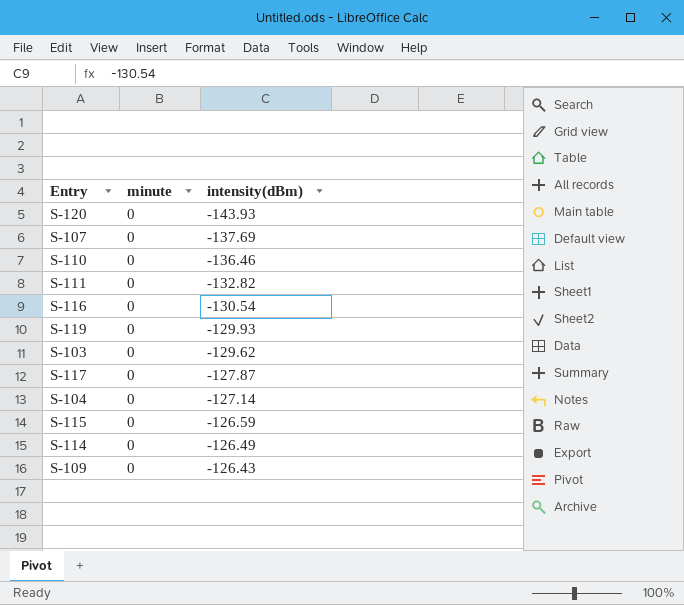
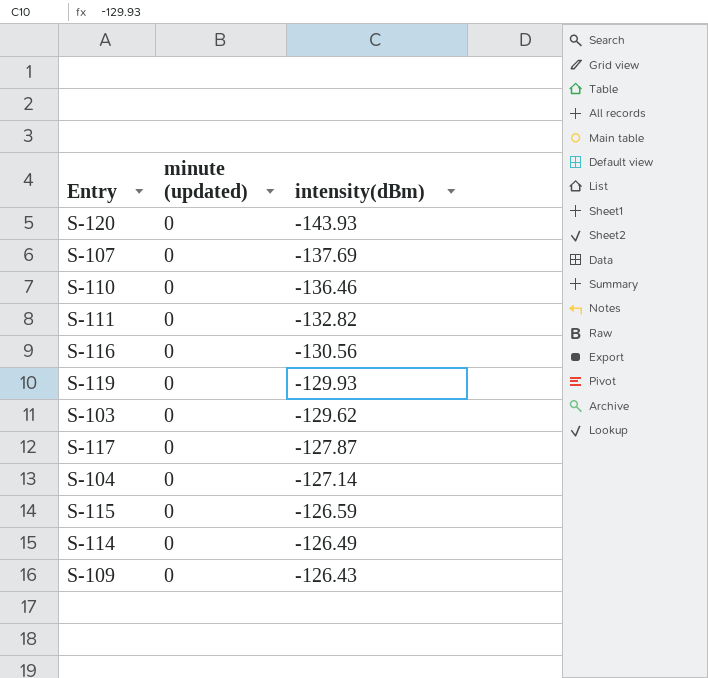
column name: minute -> minute (updated)
S-116 | intensity(dBm): -130.54 -> -130.56

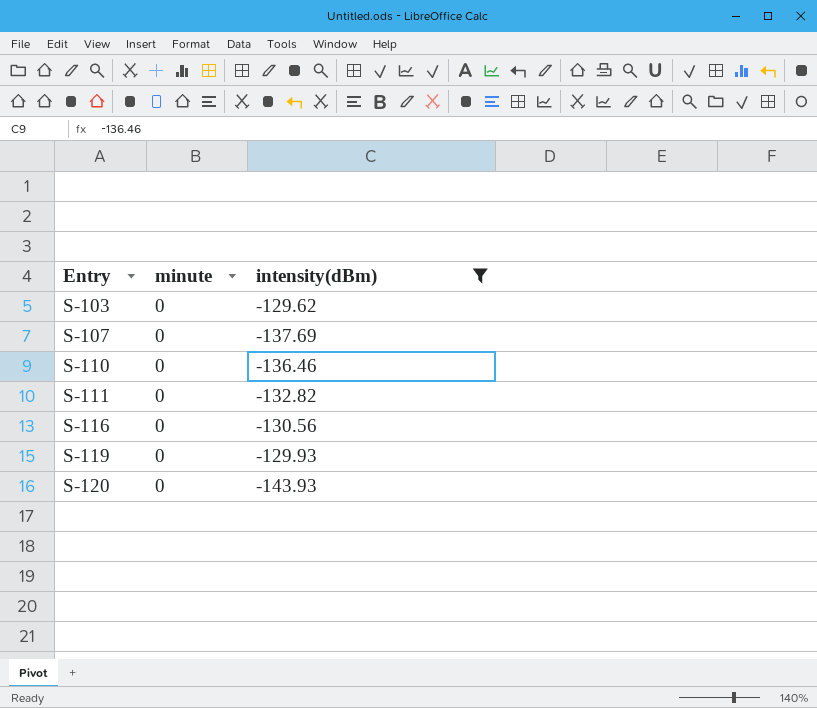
filter: none -> intensity(dBm) <= -129.62
row order: intensity(dBm) ascending -> Entry ascending
column name: minute (updated) -> minute

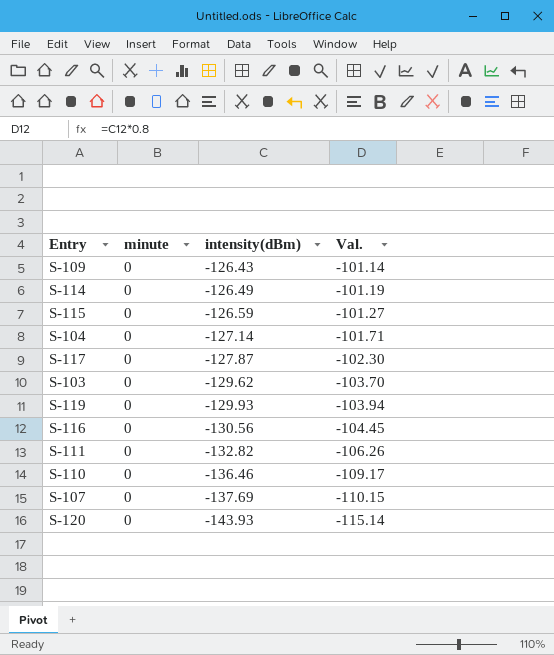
filter: intensity(dBm) <= -129.62 -> none
row order: Entry ascending -> intensity(dBm) descending
column Val. | formula: none -> [intensity(dBm)] * 0.8

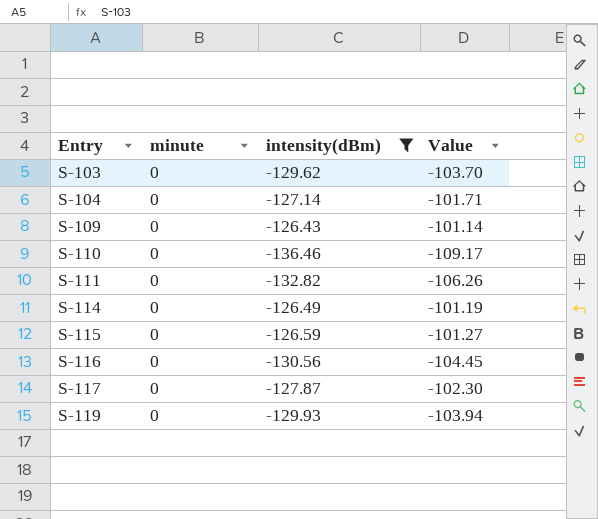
filter: none -> intensity(dBm) >= -136.46
row order: intensity(dBm) descending -> Entry ascending
column name: Val. -> Value

